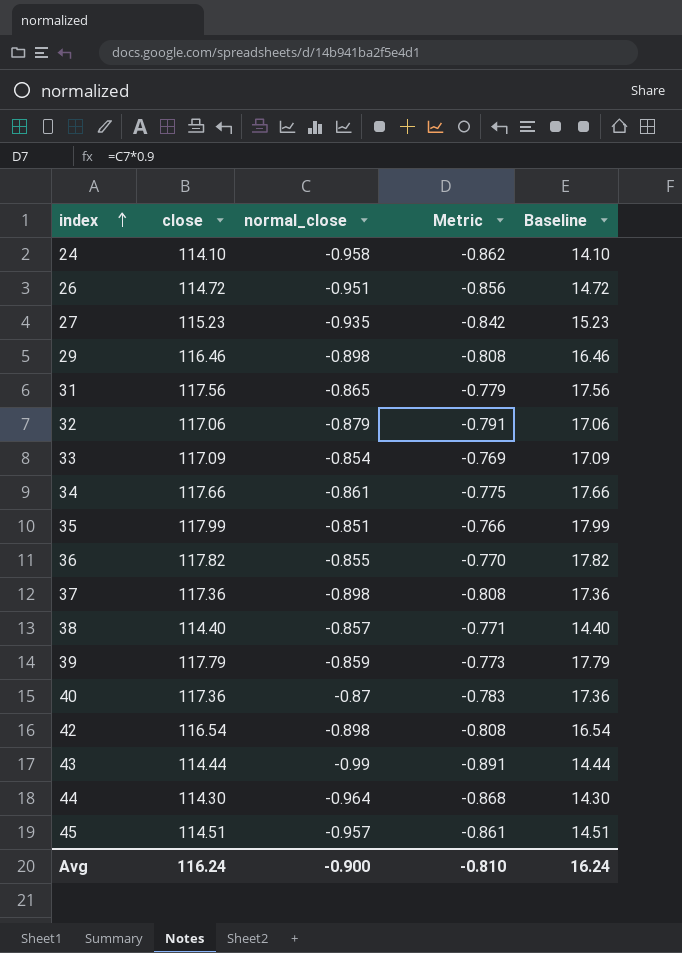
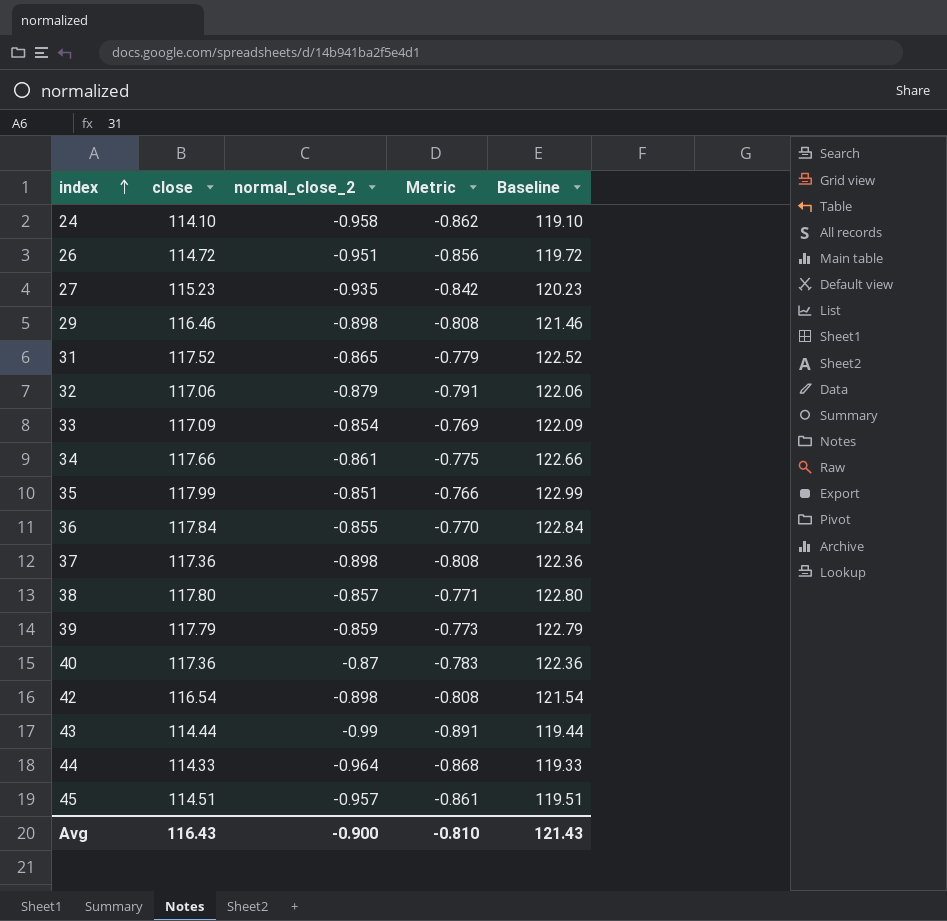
column name: normal_close -> normal_close_2
column Baseline | formula: [close] - 100 -> [close] + 5
31 | close: 117.56 -> 117.52
36 | close: 117.82 -> 117.84
38 | close: 114.40 -> 117.80
44 | close: 114.30 -> 114.33
Avg | close: 116.24 -> 116.43
Avg | Baseline: 16.24 -> 121.43

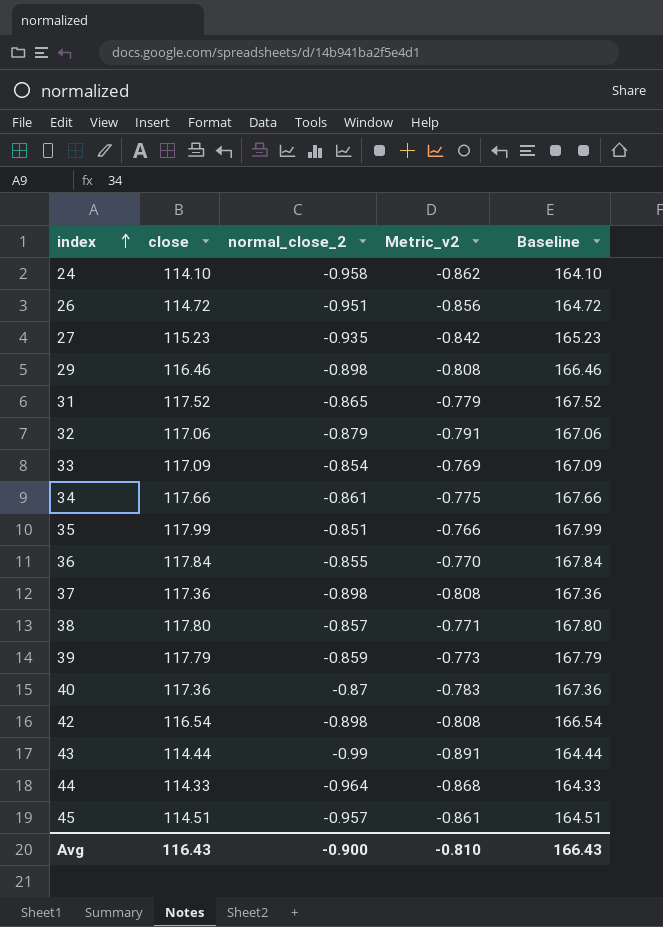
column name: Metric -> Metric_v2
column Baseline | formula: [close] + 5 -> [close] + 50
Avg | Baseline: 121.43 -> 166.43

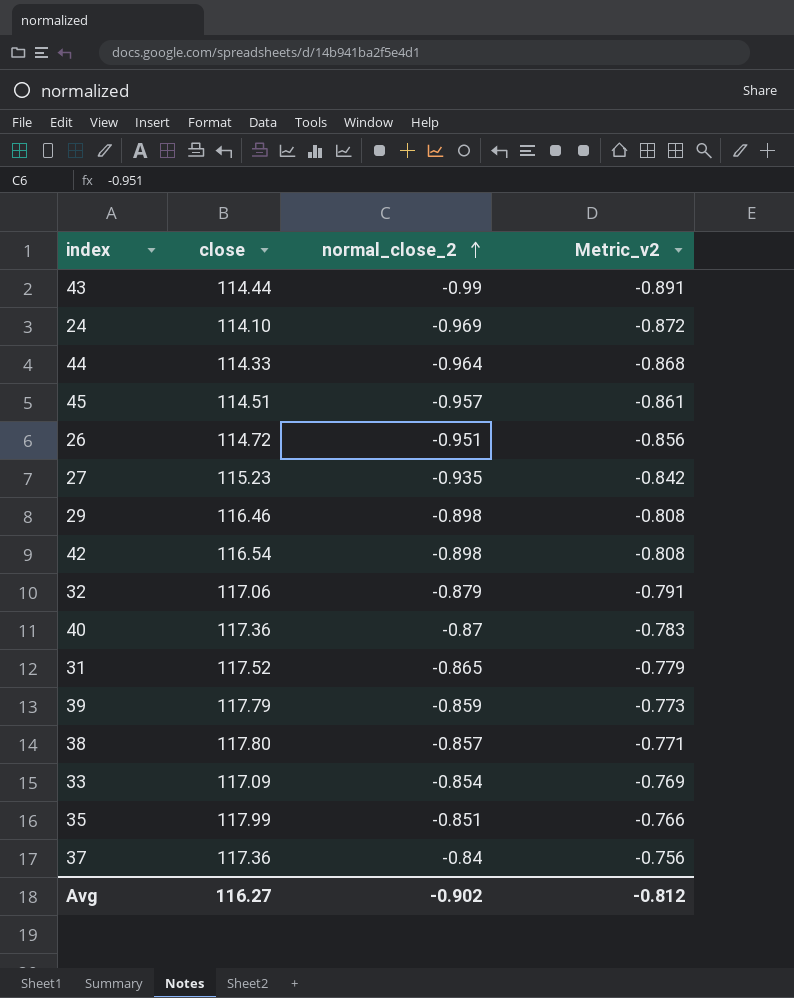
row order: index ascending -> normal_close_2 ascending
column Baseline | formula: [close] + 50 -> none
row 34: 117.66 | -0.861 | -0.775 | 167.66 -> none
row 36: 117.84 | -0.855 | -0.770 | 167.84 -> none
24 | normal_close_2: -0.958 -> -0.969
24 | Metric_v2: -0.862 -> -0.872
37 | normal_close_2: -0.898 -> -0.84
37 | Metric_v2: -0.808 -> -0.756
Avg | close: 116.43 -> 116.27
Avg | normal_close_2: -0.900 -> -0.902
Avg | Metric_v2: -0.810 -> -0.812

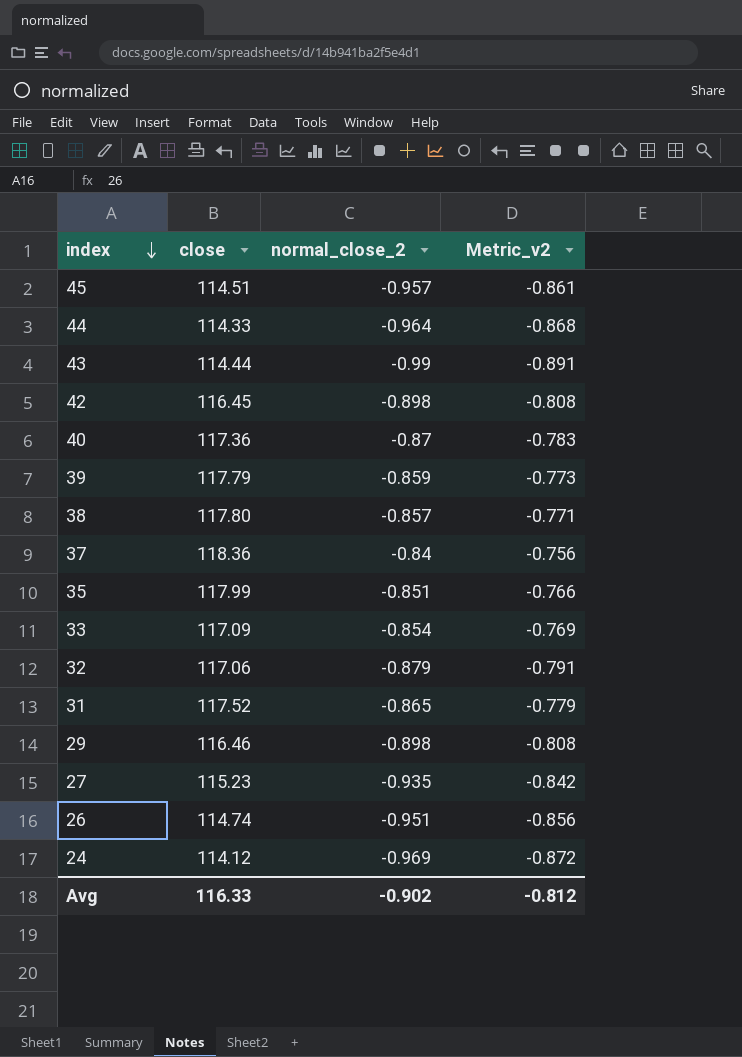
row order: normal_close_2 ascending -> index descending
42 | close: 116.54 -> 116.45
37 | close: 117.36 -> 118.36
26 | close: 114.72 -> 114.74
24 | close: 114.10 -> 114.12
Avg | close: 116.27 -> 116.33

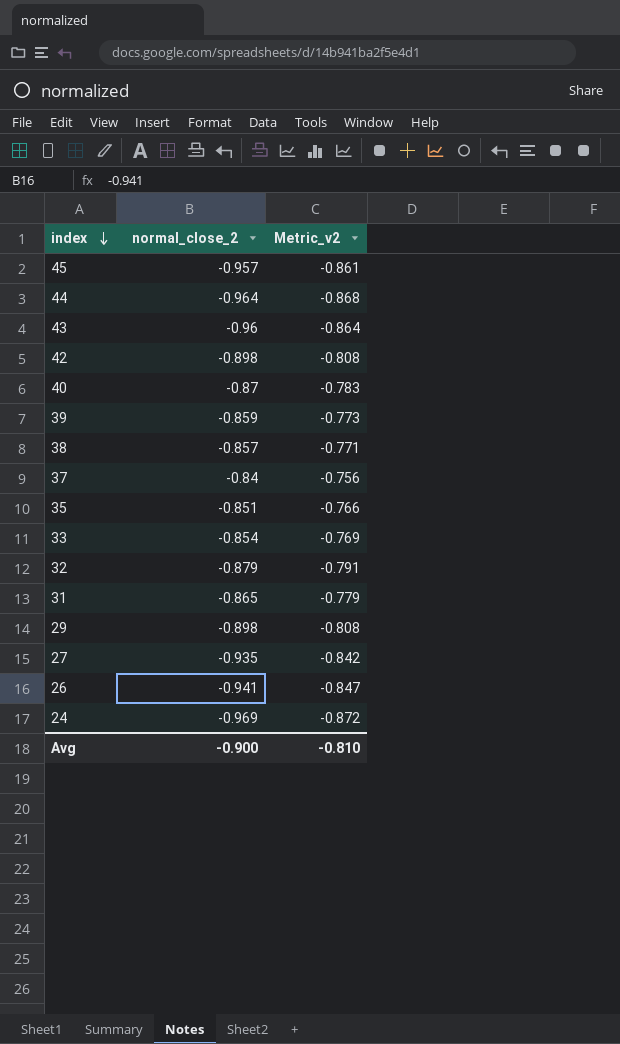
column close | position: 2 -> none
43 | normal_close_2: -0.99 -> -0.96
43 | Metric_v2: -0.891 -> -0.864
26 | normal_close_2: -0.951 -> -0.941
26 | Metric_v2: -0.856 -> -0.847
Avg | normal_close_2: -0.902 -> -0.900
Avg | Metric_v2: -0.812 -> -0.810

